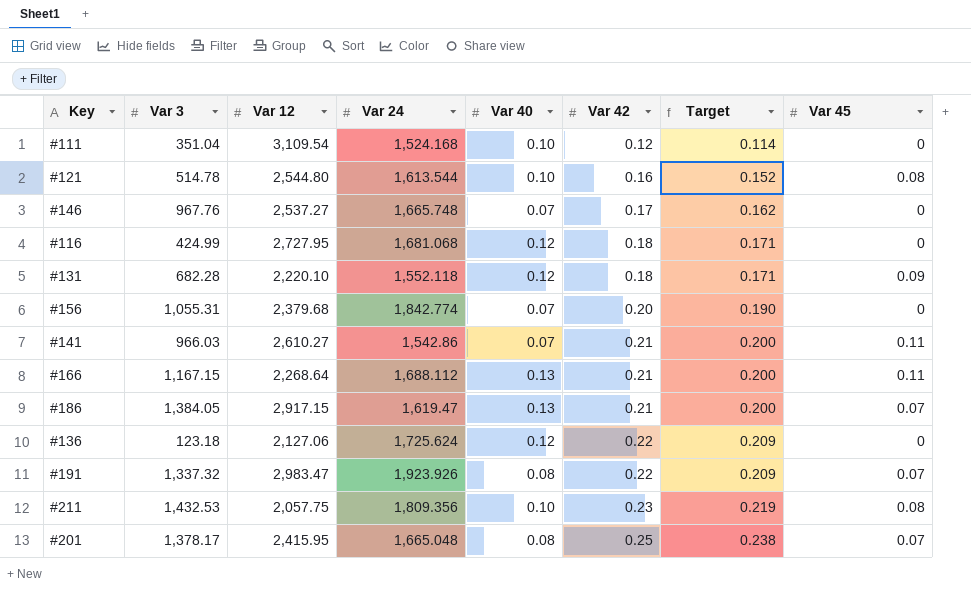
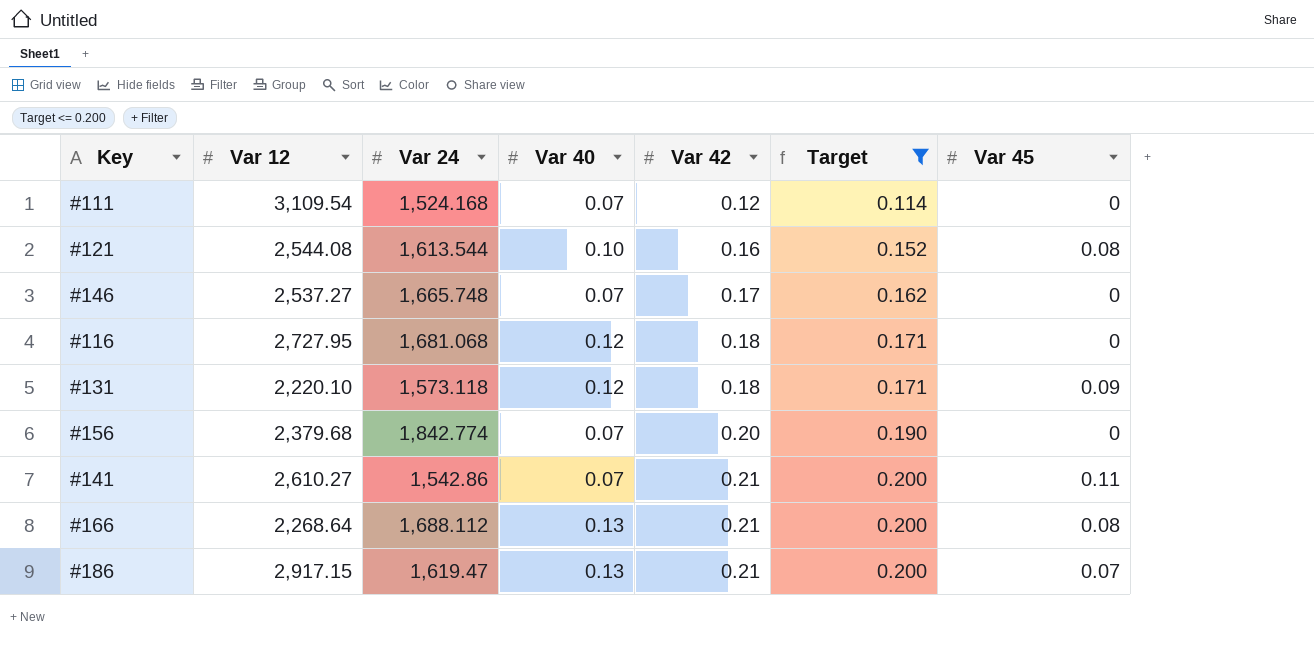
filter: none -> Target <= 0.200
column Var 3 | position: 2 -> none
#111 | Var 40: 0.10 -> 0.07
#121 | Var 12: 2,544.80 -> 2,544.08
#131 | Var 24: 1,552.118 -> 1,573.118
#166 | Var 45: 0.11 -> 0.08

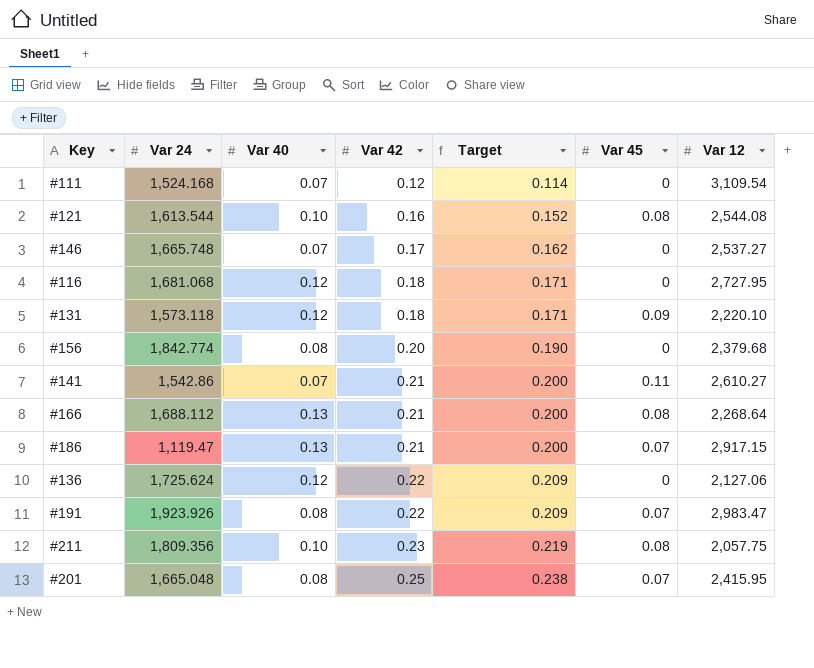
filter: Target <= 0.200 -> none
column Var 12 | position: 2 -> 7
#156 | Var 40: 0.07 -> 0.08
#186 | Var 24: 1,619.47 -> 1,119.47

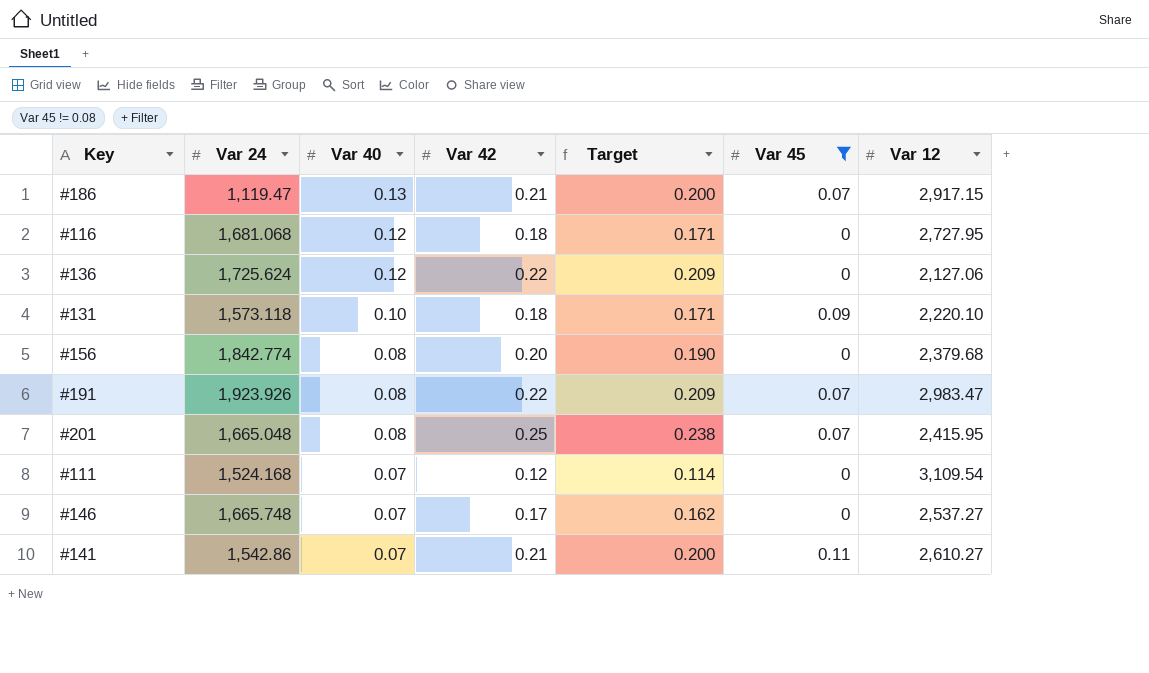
filter: none -> Var 45 != 0.08
row order: Var 42 ascending -> Var 40 descending
#131 | Var 40: 0.12 -> 0.10

